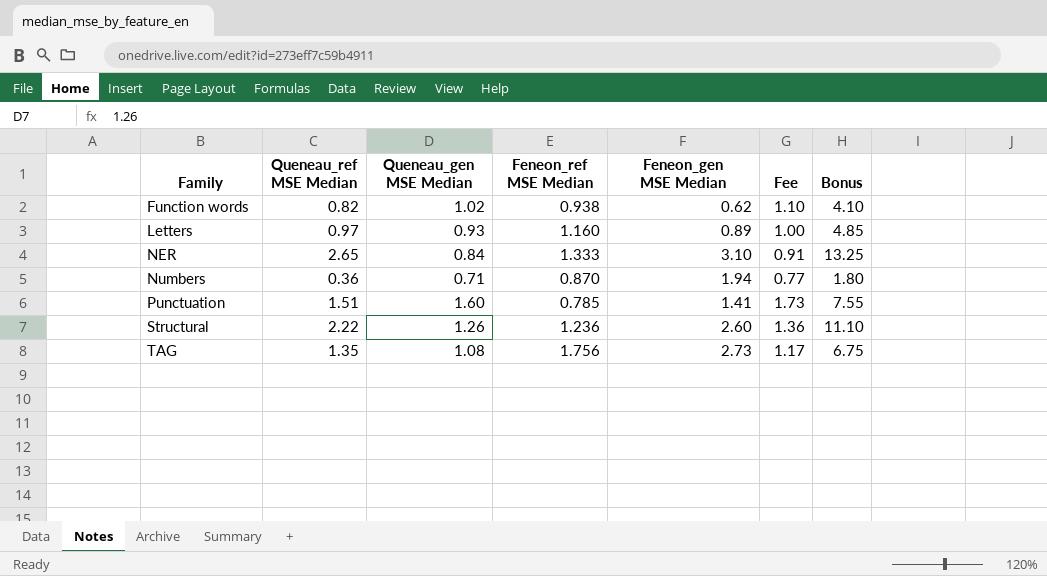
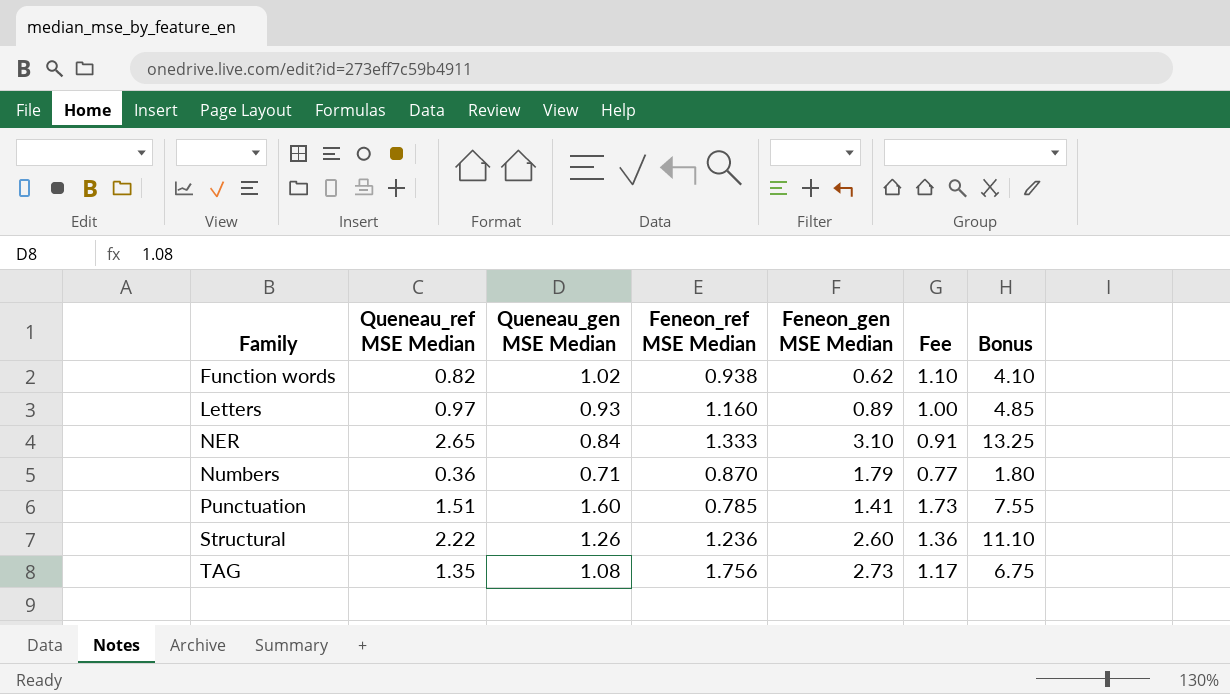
Numbers | Feneon_gen MSE Median: 1.94 -> 1.79

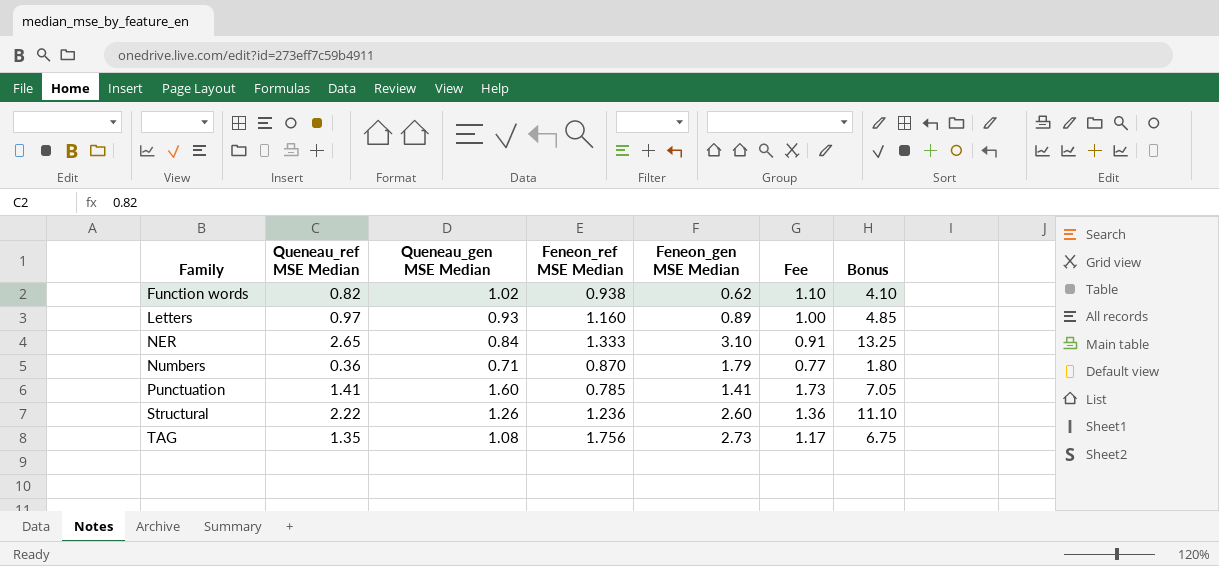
Punctuation | Queneau_ref MSE Median: 1.51 -> 1.41
Punctuation | Bonus: 7.55 -> 7.05

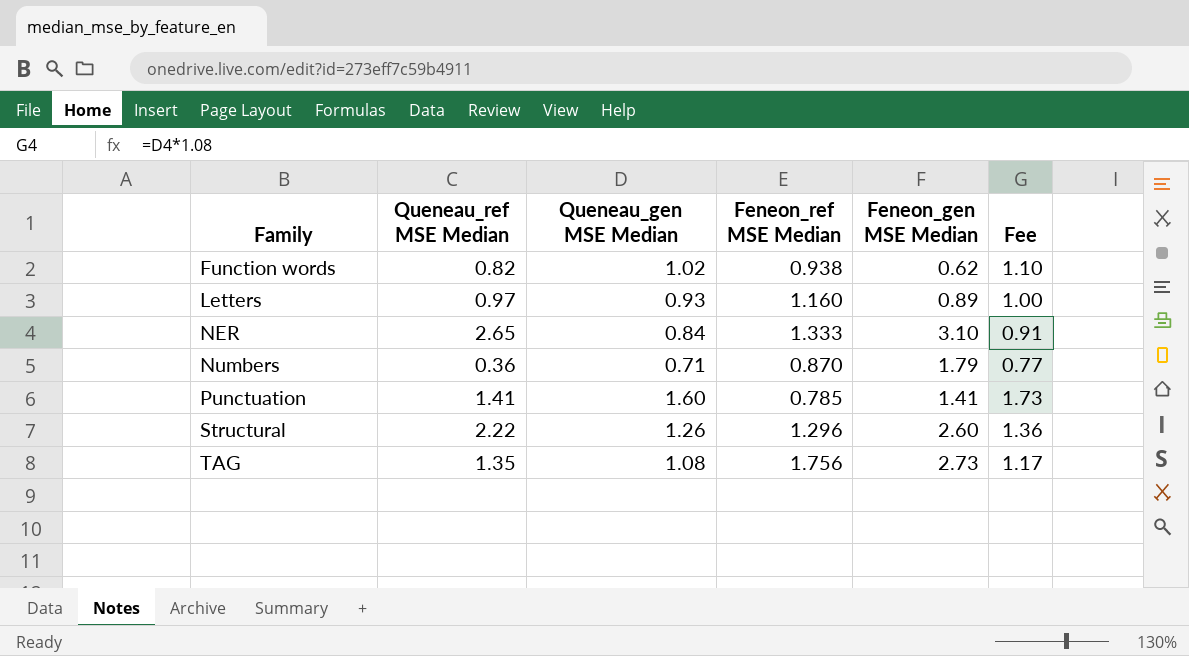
column Bonus | formula: [Queneau_ref MSE Median] * 5 -> none
Structural | Feneon_ref MSE Median: 1.236 -> 1.296

